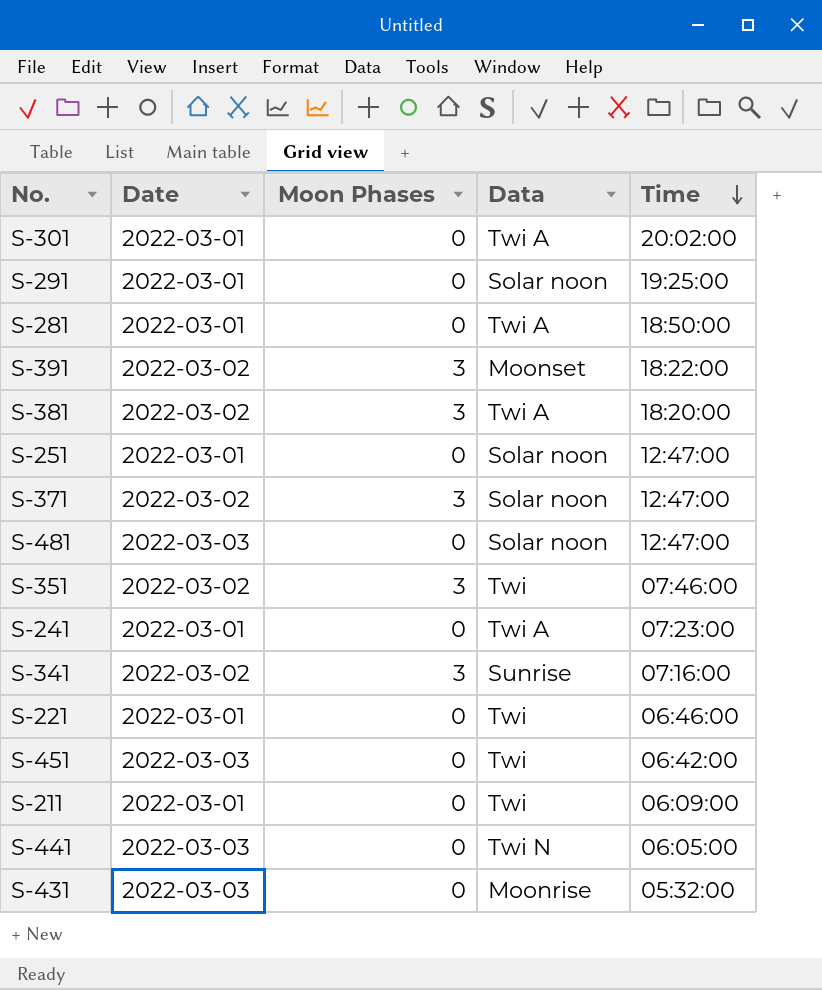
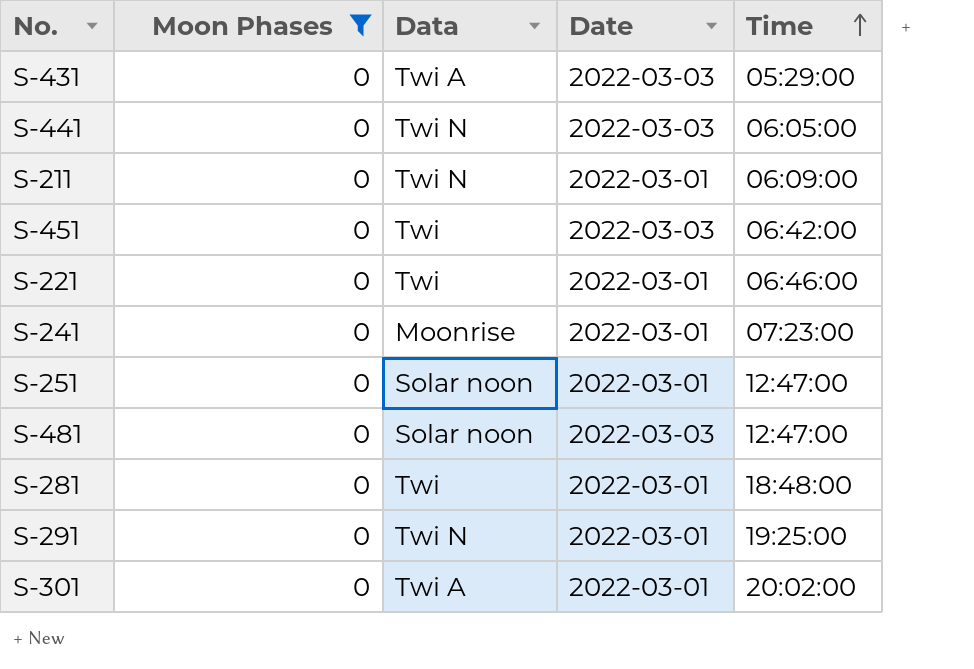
filter: none -> Moon Phases = 0
row order: Time descending -> Time ascending
column Date | position: 2 -> 4
S-431 | Data: Moonrise -> Twi A
S-431 | Time: 05:32:00 -> 05:29:00
S-211 | Data: Twi -> Twi N
S-241 | Data: Twi A -> Moonrise
S-281 | Data: Twi A -> Twi
S-281 | Time: 18:50:00 -> 18:48:00
S-291 | Data: Solar noon -> Twi N

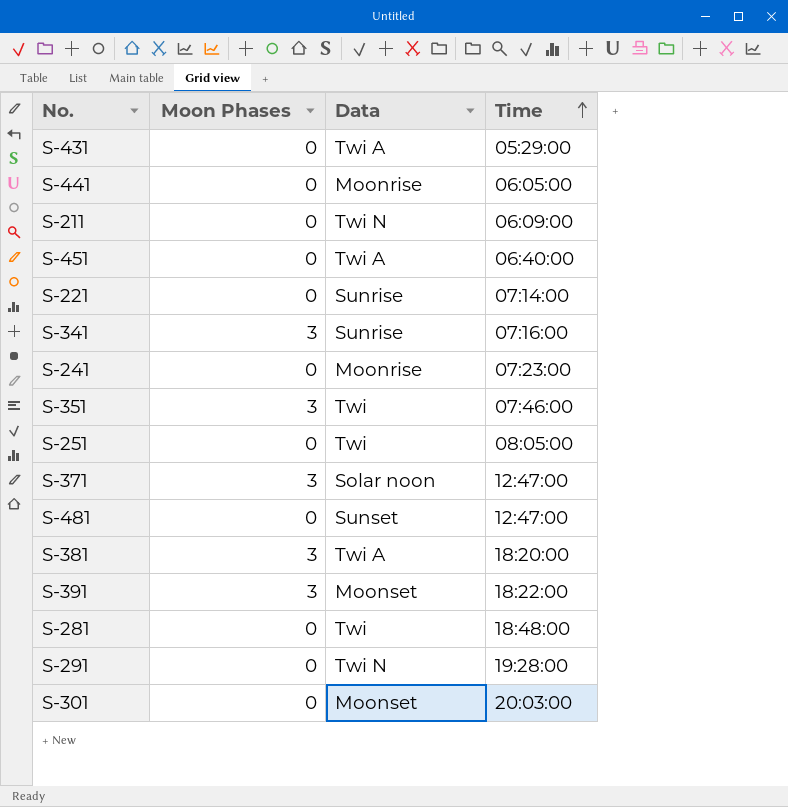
filter: Moon Phases = 0 -> none
column Date | position: 4 -> none
S-441 | Data: Twi N -> Moonrise
S-451 | Data: Twi -> Twi A
S-451 | Time: 06:42:00 -> 06:40:00
S-221 | Data: Twi -> Sunrise
S-221 | Time: 06:46:00 -> 07:14:00
S-251 | Data: Solar noon -> Twi
S-251 | Time: 12:47:00 -> 08:05:00
S-481 | Data: Solar noon -> Sunset
S-291 | Time: 19:25:00 -> 19:28:00
S-301 | Data: Twi A -> Moonset
S-301 | Time: 20:02:00 -> 20:03:00

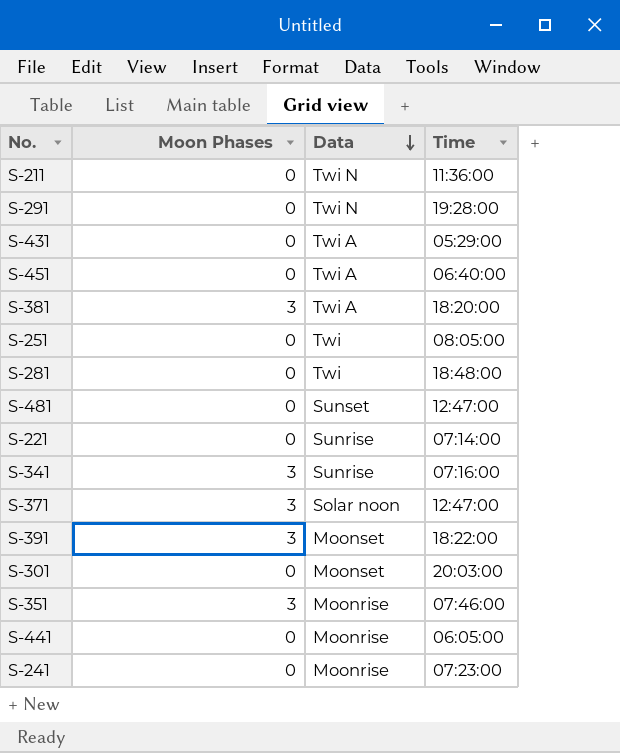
row order: Time ascending -> Data descending
S-211 | Time: 06:09:00 -> 11:36:00
S-351 | Data: Twi -> Moonrise

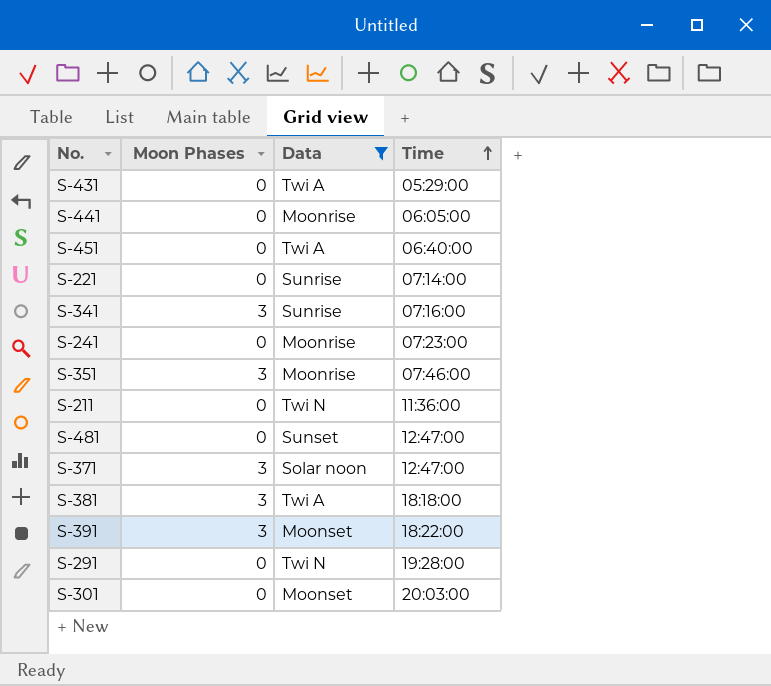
filter: none -> Data != Twi
row order: Data descending -> Time ascending
S-381 | Time: 18:20:00 -> 18:18:00

